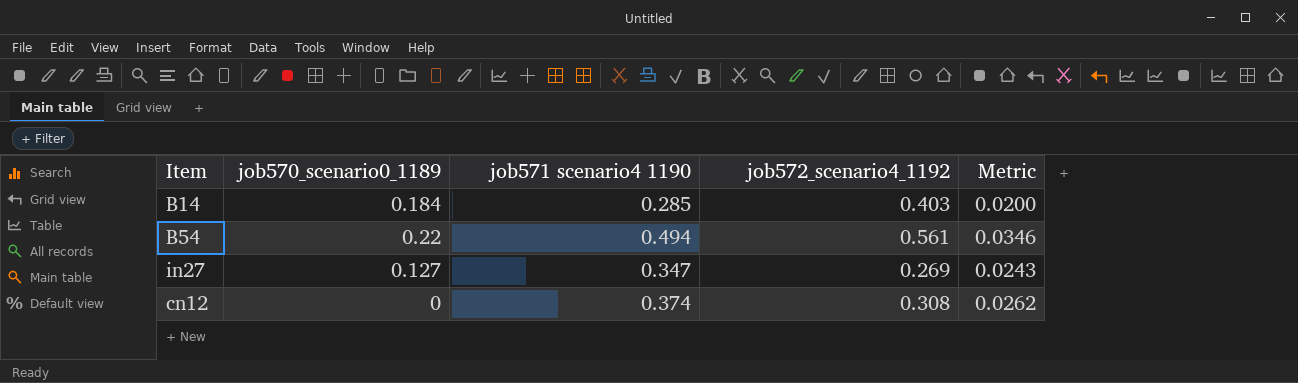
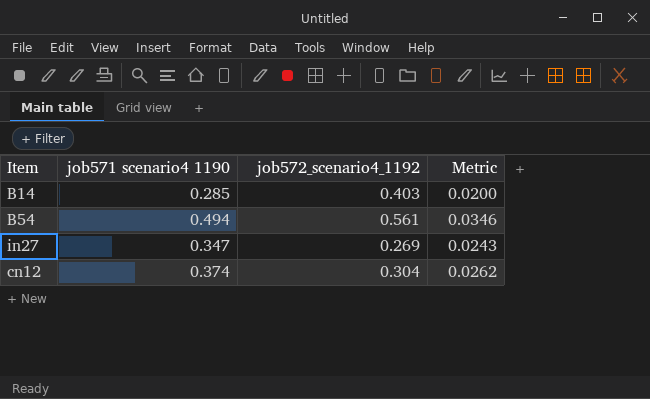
column job570_scenario0_1189 | position: 2 -> none
cn12 | job572_scenario4_1192: 0.308 -> 0.304

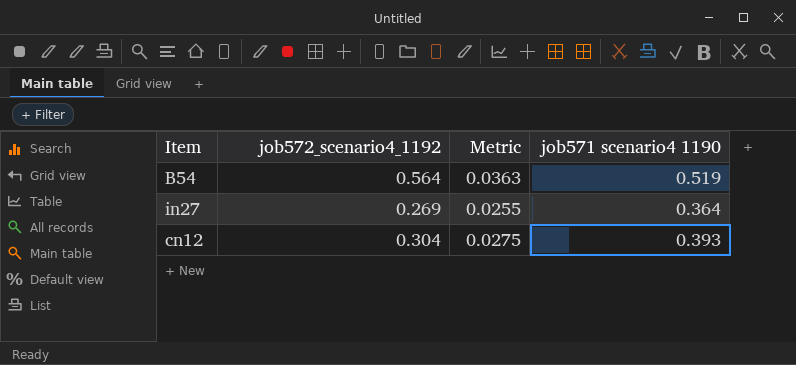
column job571 scenario4 1190 | position: 2 -> 4
row B14: 0.285 | 0.403 | 0.0200 -> none
B54 | job572_scenario4_1192: 0.561 -> 0.564
B54 | Metric: 0.0346 -> 0.0363
B54 | job571 scenario4 1190: 0.494 -> 0.519
in27 | Metric: 0.0243 -> 0.0255
in27 | job571 scenario4 1190: 0.347 -> 0.364
cn12 | Metric: 0.0262 -> 0.0275
cn12 | job571 scenario4 1190: 0.374 -> 0.393

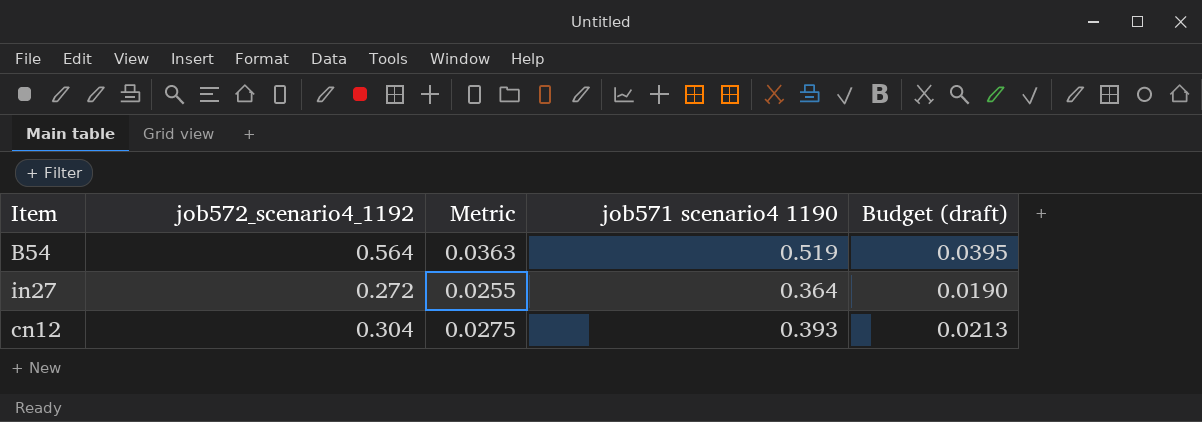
column Budget (draft) | formula: none -> [job572_scenario4_1192] * 0.07
in27 | job572_scenario4_1192: 0.269 -> 0.272

